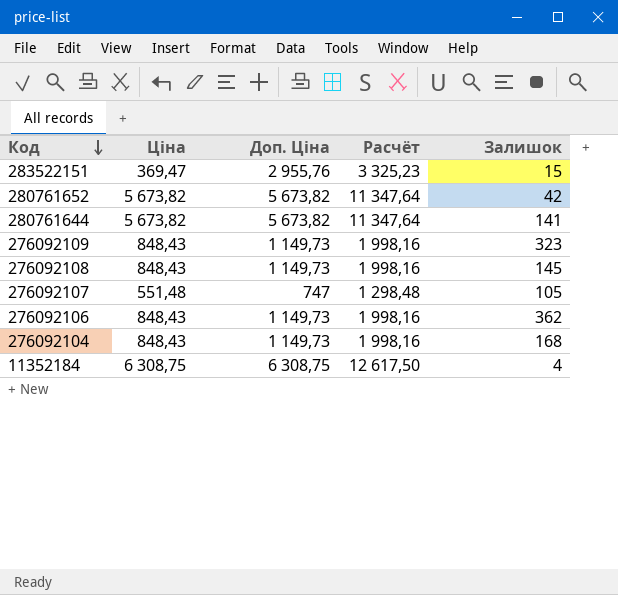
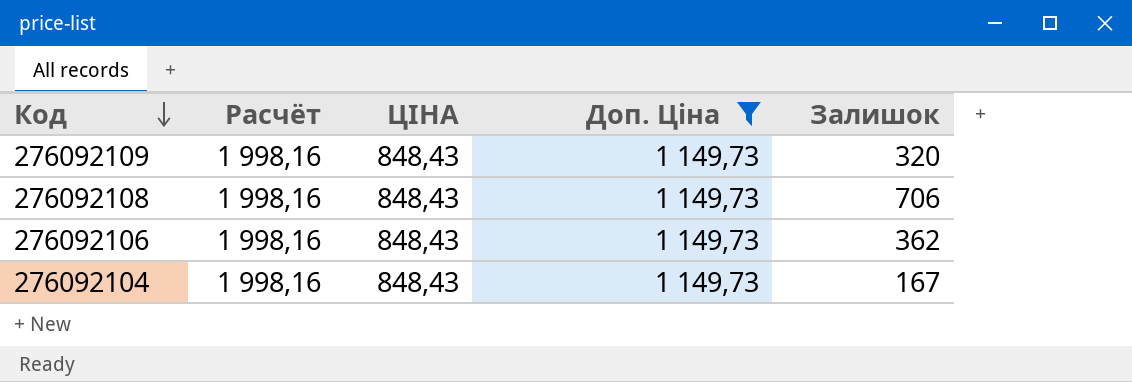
filter: none -> Доп. Ціна = 1 149,73
column Расчёт | position: 4 -> 2
column name: Ціна -> ЦІНА
276092109 | Залишок: 323 -> 320
276092108 | Залишок: 145 -> 706
276092104 | Залишок: 168 -> 167

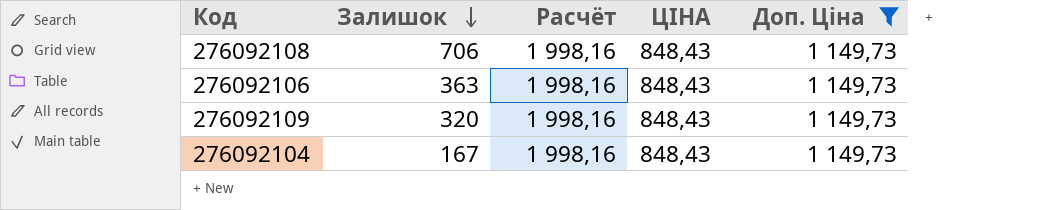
row order: Код descending -> Залишок descending
column Залишок | position: 5 -> 2
276092106 | Залишок: 362 -> 363

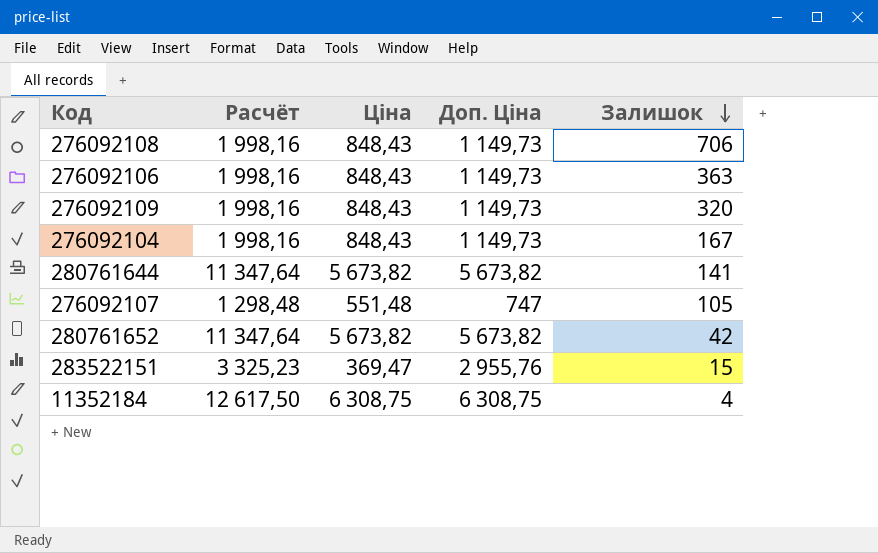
filter: Доп. Ціна = 1 149,73 -> none
column name: ЦІНА -> Ціна
column Залишок | position: 2 -> 5

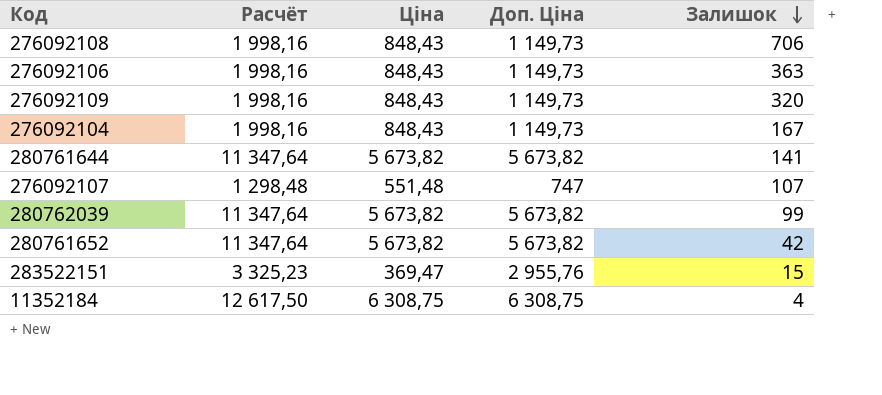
276092107 | Залишок: 105 -> 107
row 280762039: none -> 11 347,64 | 5 673,82 | 5 673,82 | 99

